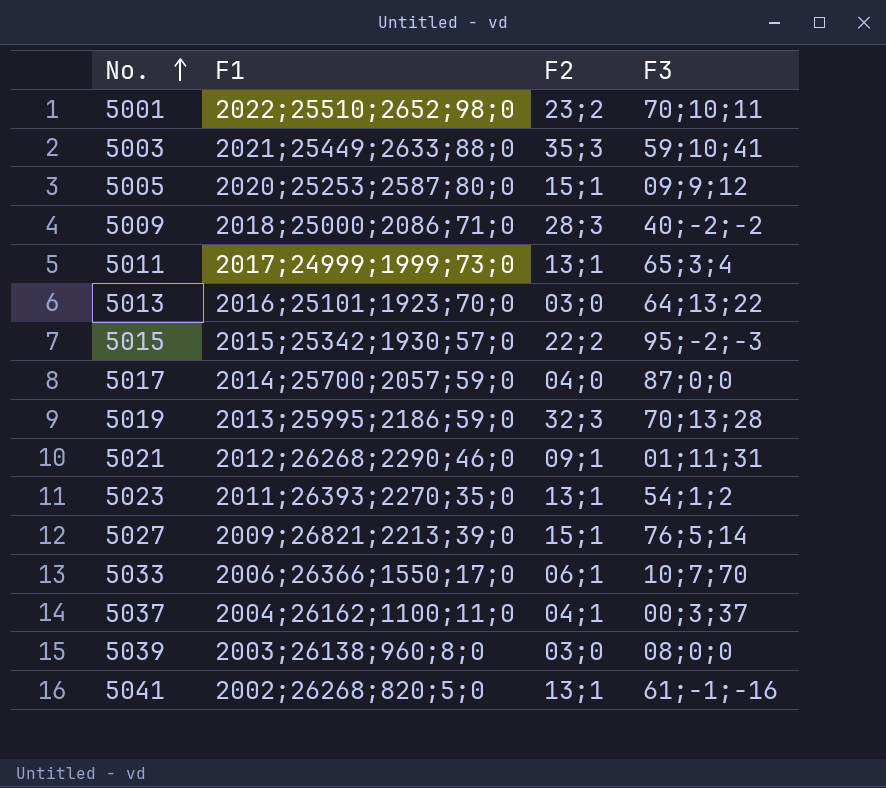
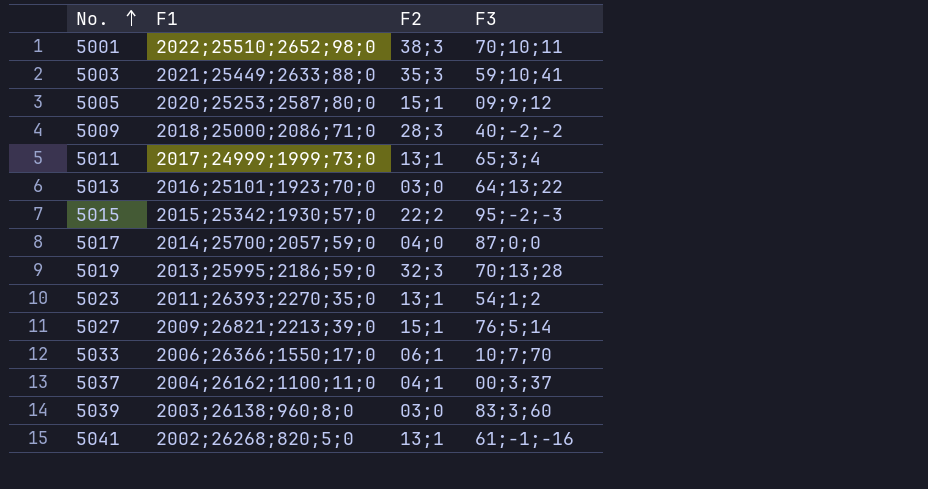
row 5021: 2012;26268;2290;46;0 | 09;1 | 01;11;31 -> none
5001 | F2: 23;2 -> 38;3
5039 | F3: 08;0;0 -> 83;3;60

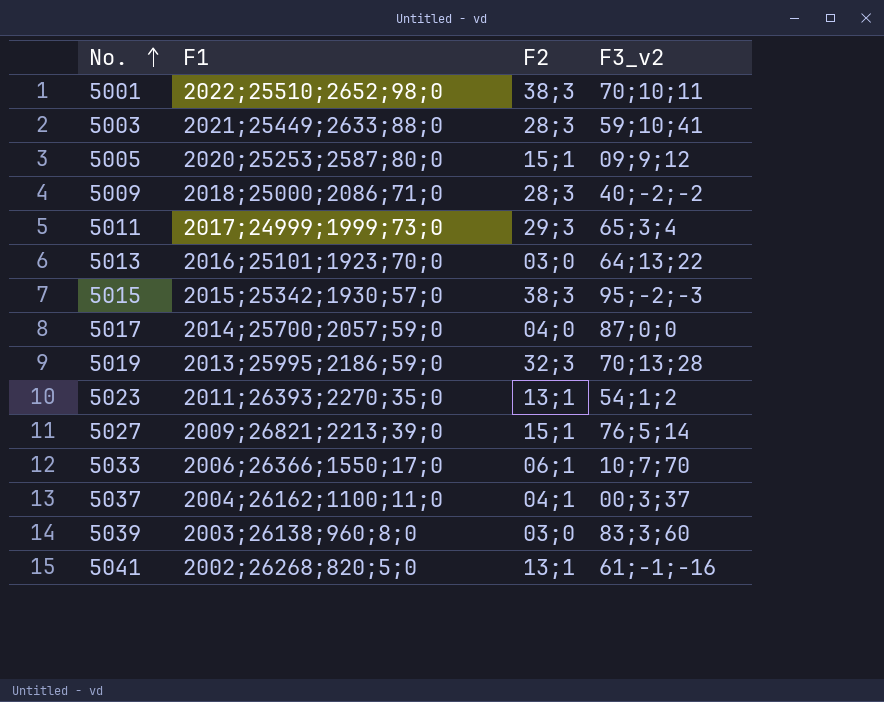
column name: F3 -> F3_v2
5003 | F2: 35;3 -> 28;3
5011 | F2: 13;1 -> 29;3
5015 | F2: 22;2 -> 38;3

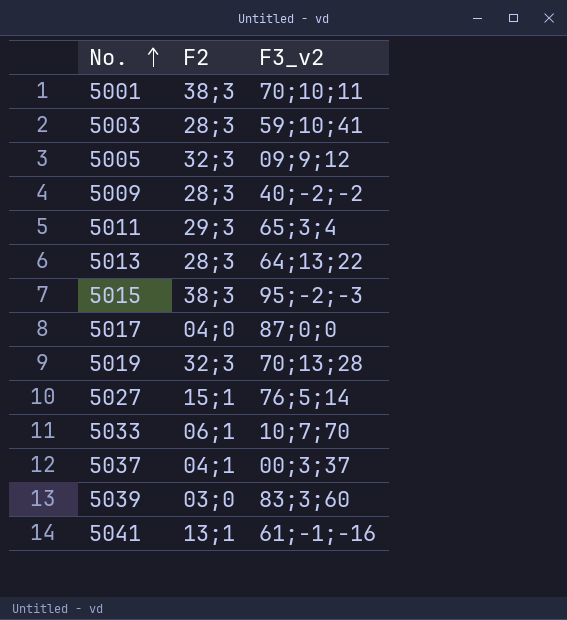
column F1 | position: 2 -> none
row 5023: 2011;26393;2270;35;0 | 13;1 | 54;1;2 -> none
5005 | F2: 15;1 -> 32;3
5013 | F2: 03;0 -> 28;3

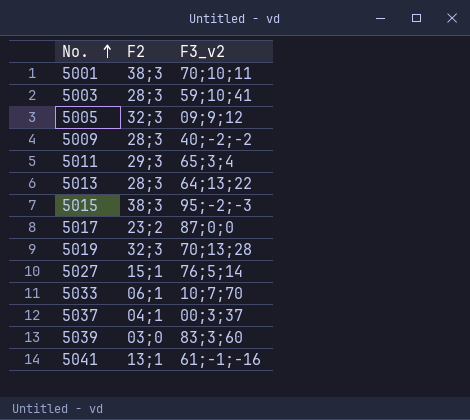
5017 | F2: 04;0 -> 23;2

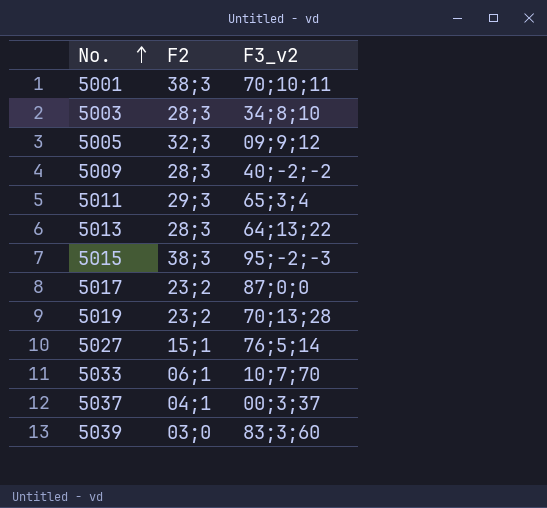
row 5041: 13;1 | 61;-1;-16 -> none
5003 | F3_v2: 59;10;41 -> 34;8;10
5019 | F2: 32;3 -> 23;2

